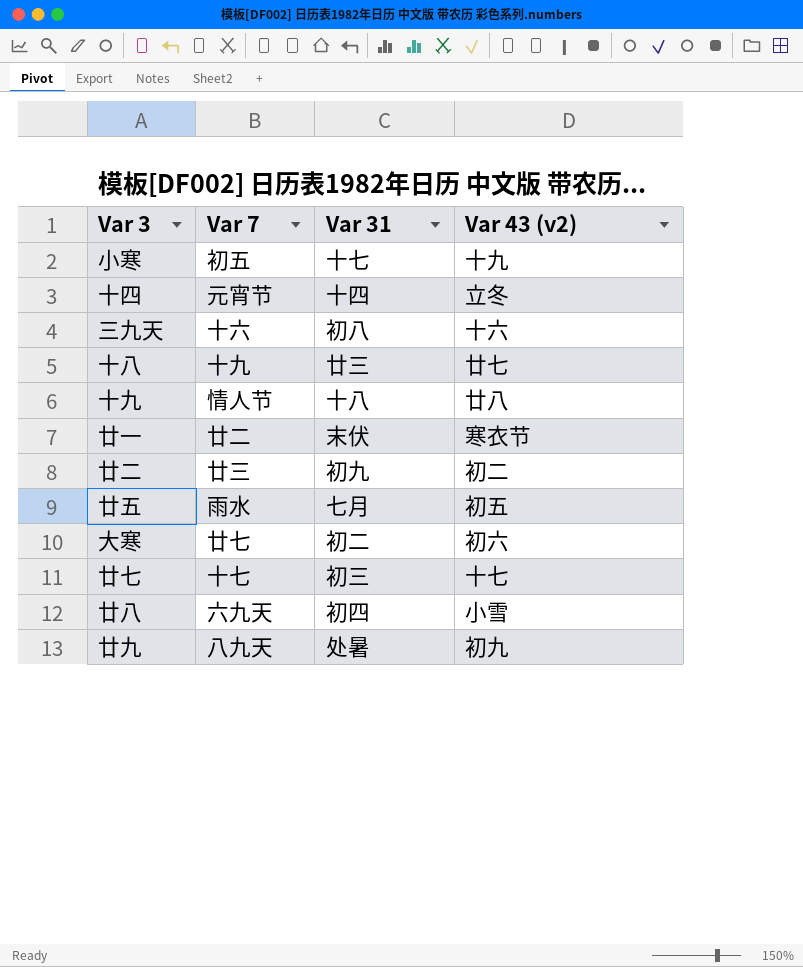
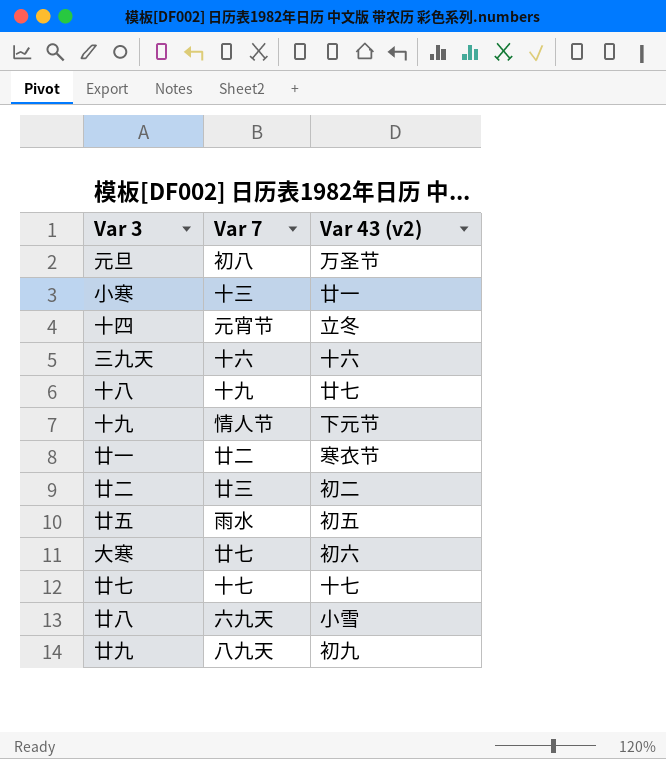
column Var 31 | position: 3 -> none
row 元旦: none -> 初八 | 万圣节
小寒 | Var 7: 初五 -> 十三
小寒 | Var 43 (v2): 十九 -> 廿一
十九 | Var 43 (v2): 廿八 -> 下元节

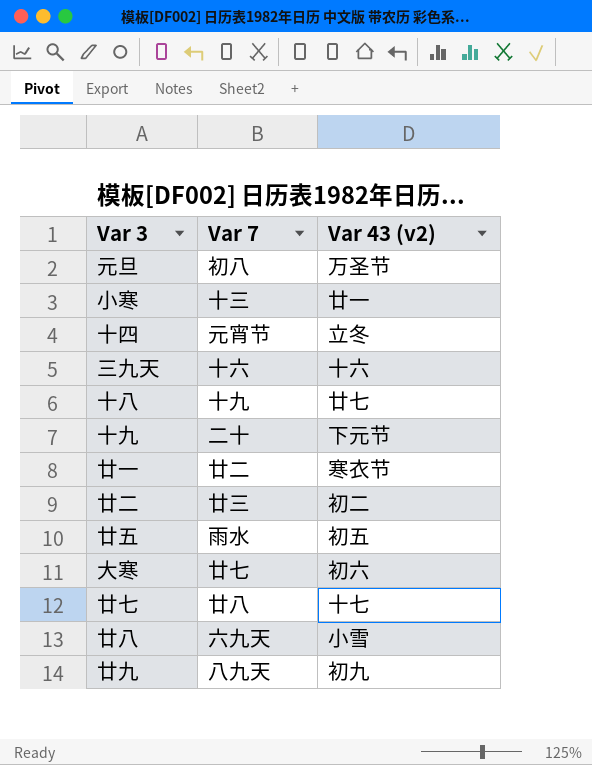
十九 | Var 7: 情人节 -> 二十
廿七 | Var 7: 十七 -> 廿八

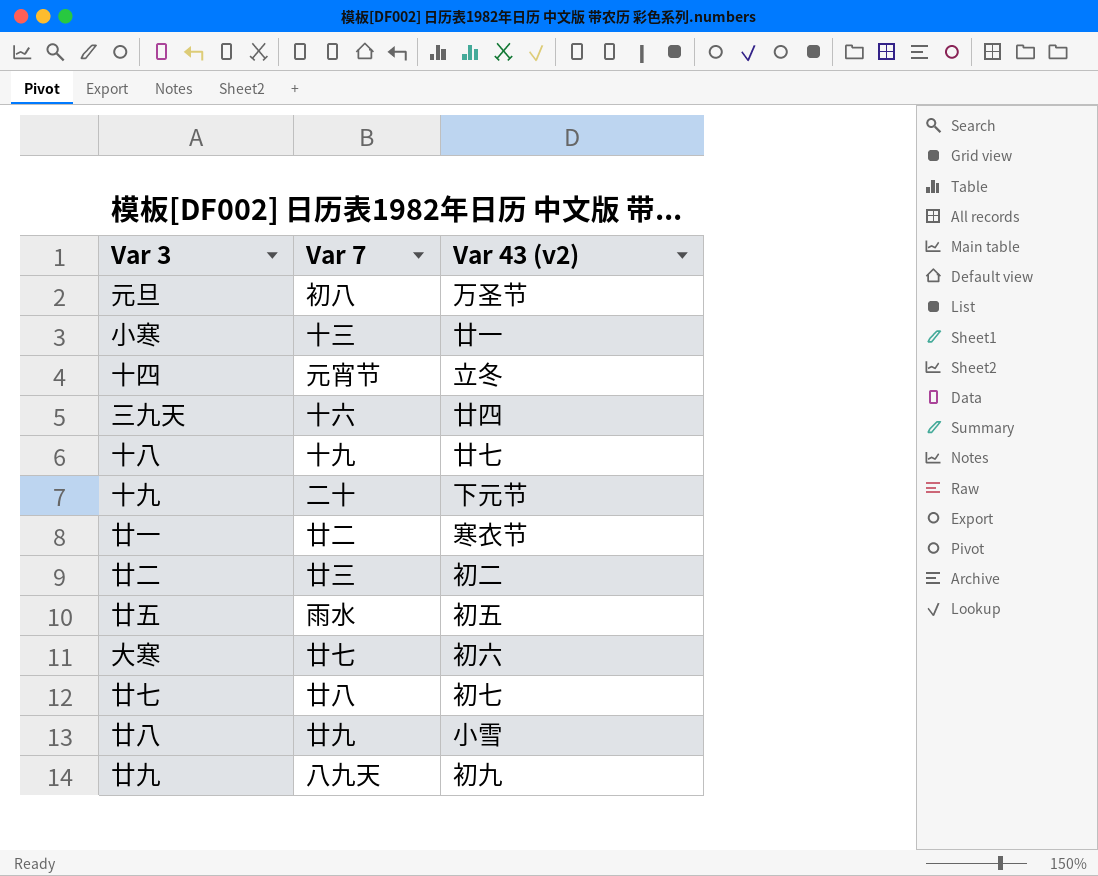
三九天 | Var 43 (v2): 十六 -> 廿四
廿七 | Var 43 (v2): 十七 -> 初七
廿八 | Var 7: 六九天 -> 廿九

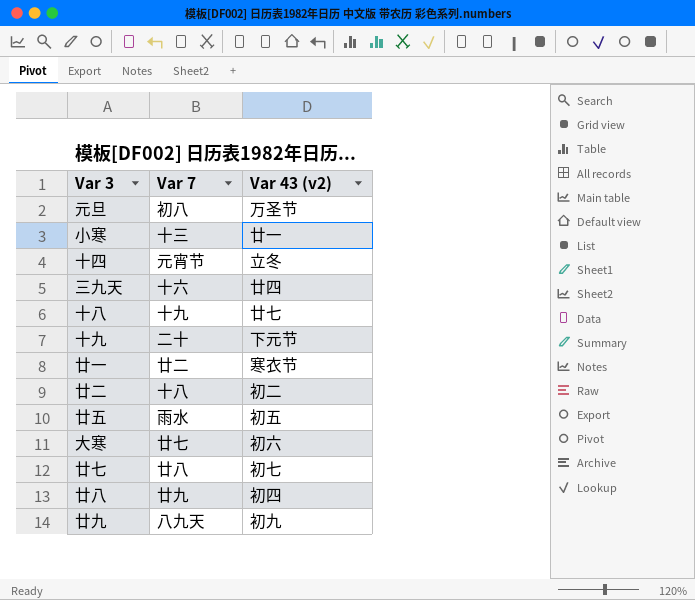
廿二 | Var 7: 廿三 -> 十八
廿八 | Var 43 (v2): 小雪 -> 初四

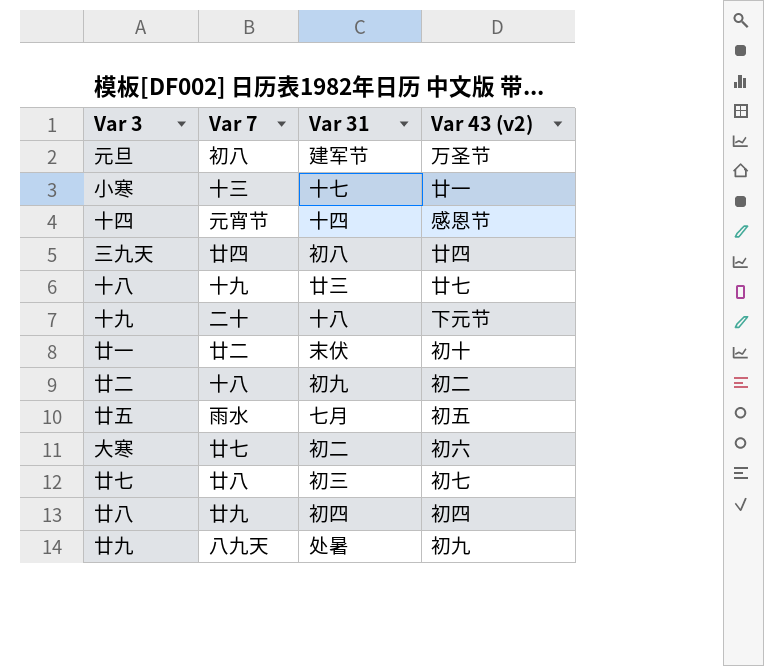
column Var 31 | position: none -> 3
十四 | Var 43 (v2): 立冬 -> 感恩节
三九天 | Var 7: 十六 -> 廿四
廿一 | Var 43 (v2): 寒衣节 -> 初十

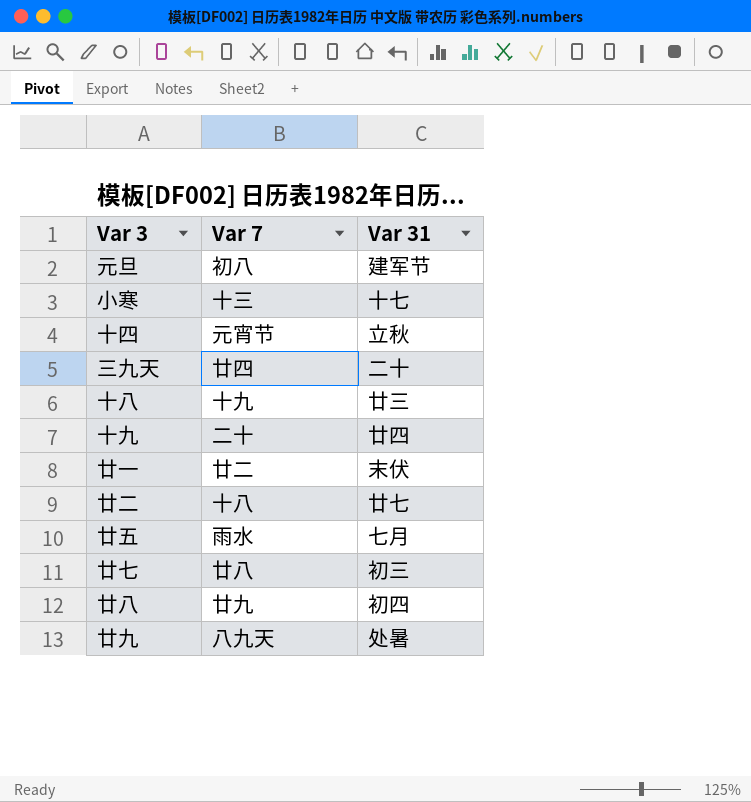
column Var 43 (v2) | position: 4 -> none
row 大寒: 廿七 | 初二 | 初六 -> none
十四 | Var 31: 十四 -> 立秋
三九天 | Var 31: 初八 -> 二十
十九 | Var 31: 十八 -> 廿四
廿二 | Var 31: 初九 -> 廿七

